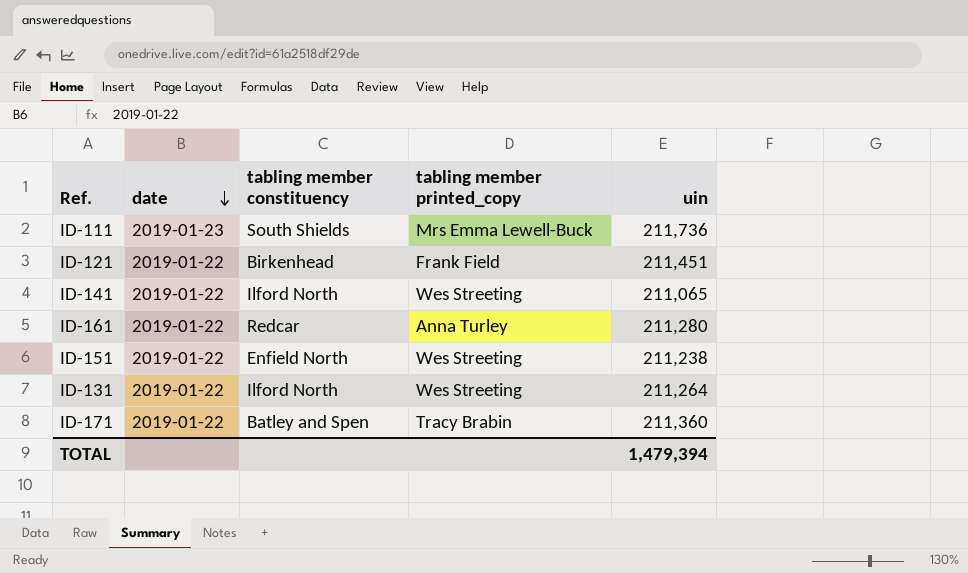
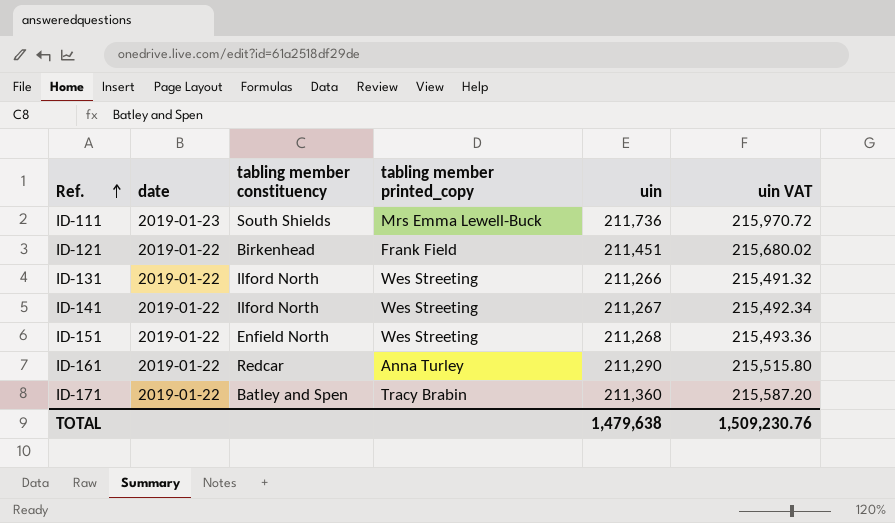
row order: date descending -> Ref. ascending
column uin VAT | formula: none -> [uin] * 1.02
ID-131 | uin: 211,264 -> 211,266
ID-141 | uin: 211,065 -> 211,267
ID-151 | uin: 211,238 -> 211,268
ID-161 | uin: 211,280 -> 211,290
TOTAL | uin: 1,479,394 -> 1,479,638

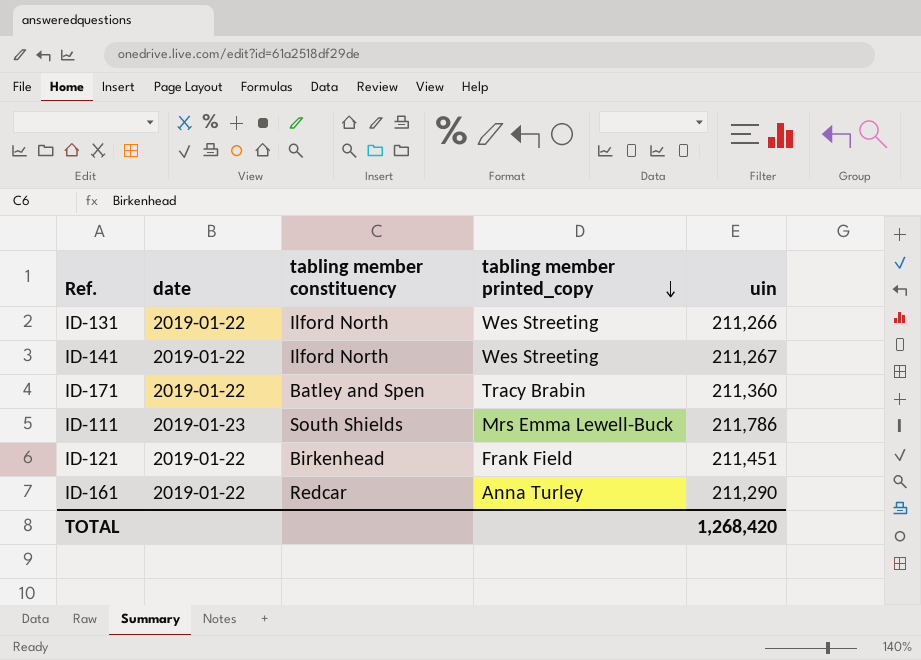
row order: Ref. ascending -> tabling member printed_copy descending
column uin VAT | formula: [uin] * 1.02 -> none
row ID-151: 2019-01-22 | Enfield North | Wes Streeting | 211,268 | 215,493.36 -> none
ID-111 | uin: 211,736 -> 211,786
TOTAL | uin: 1,479,638 -> 1,268,420

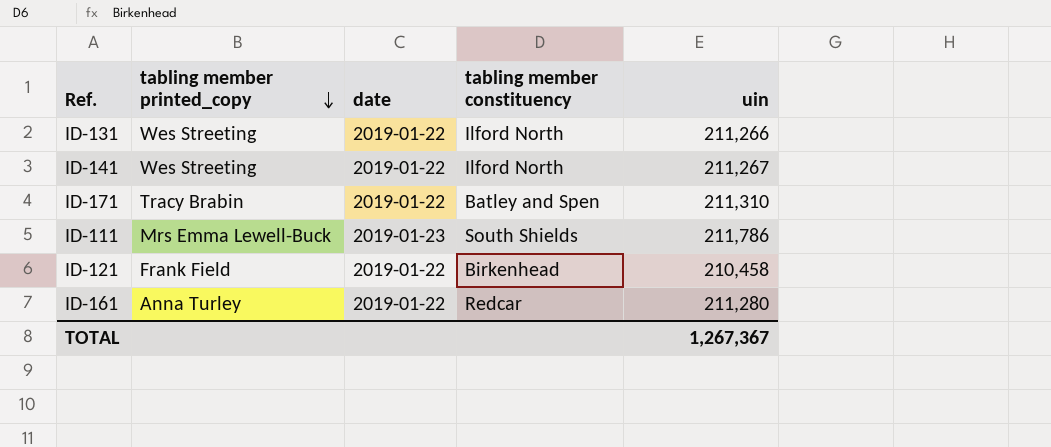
column tabling member printed_copy | position: 4 -> 2
ID-171 | uin: 211,360 -> 211,310
ID-121 | uin: 211,451 -> 210,458
ID-161 | uin: 211,290 -> 211,280
TOTAL | uin: 1,268,420 -> 1,267,367

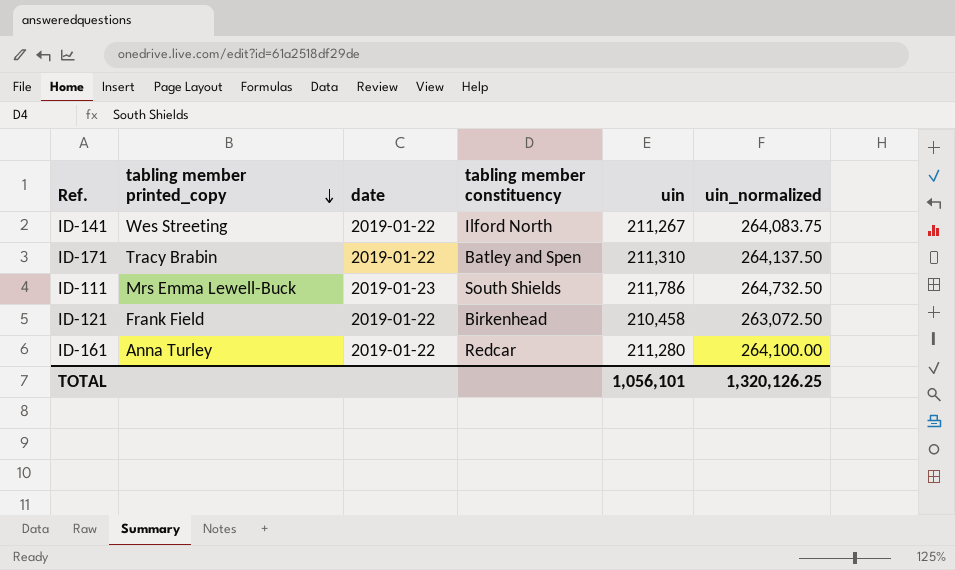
column uin_normalized | formula: none -> [uin] * 1.25
row ID-131: Wes Streeting | 2019-01-22 | Ilford North | 211,266 -> none
TOTAL | uin: 1,267,367 -> 1,056,101

